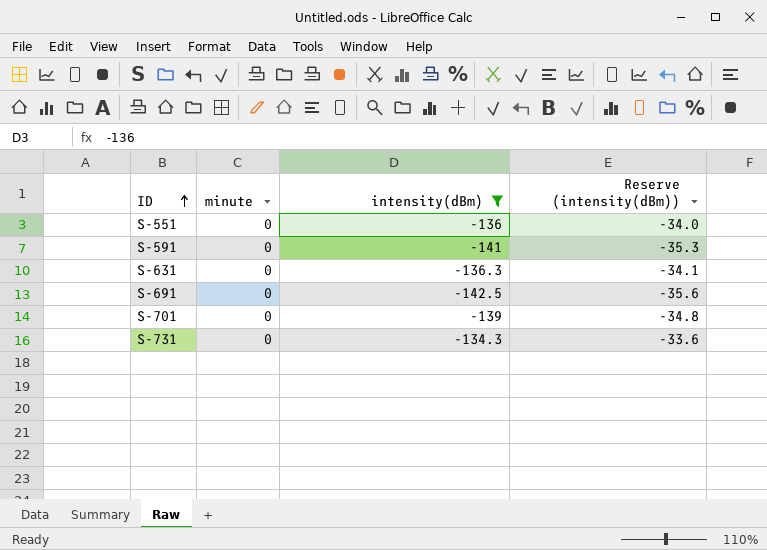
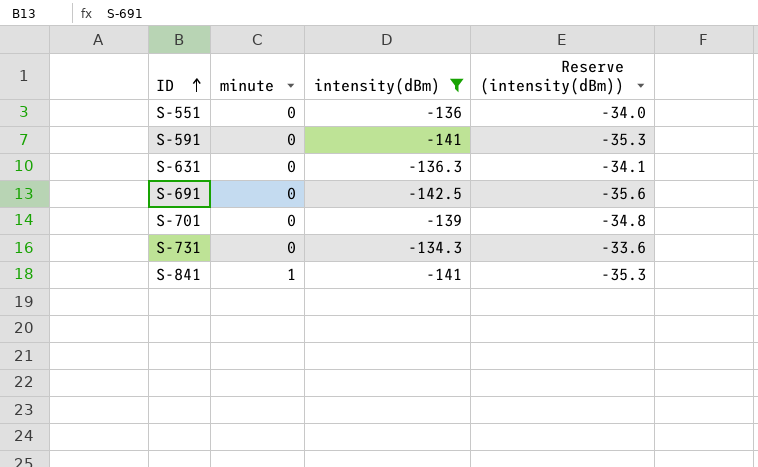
row S-841: none -> 1 | -141 | -35.3

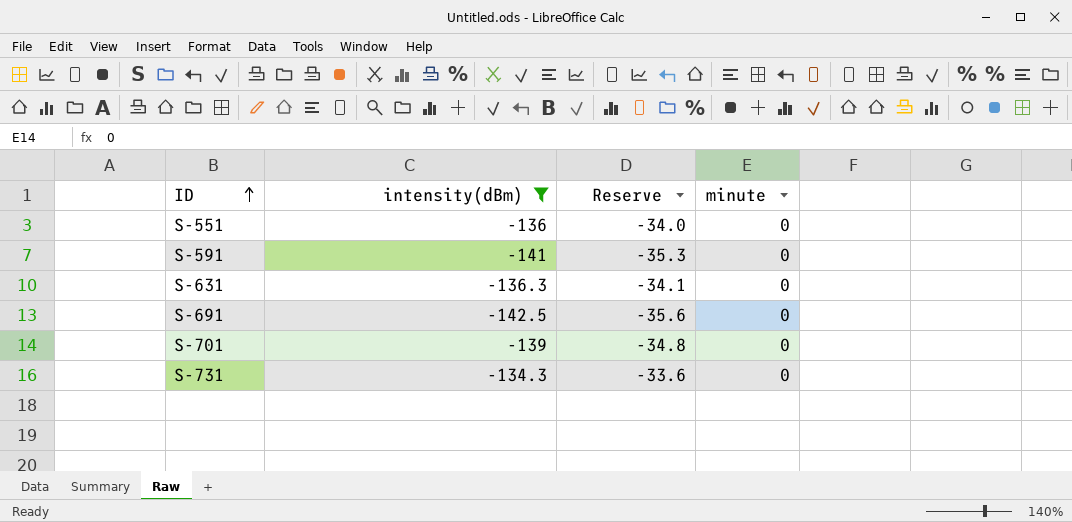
column name: Reserve (intensity(dBm)) -> Reserve
column minute | position: 2 -> 4
row S-841: 1 | -141 | -35.3 -> none

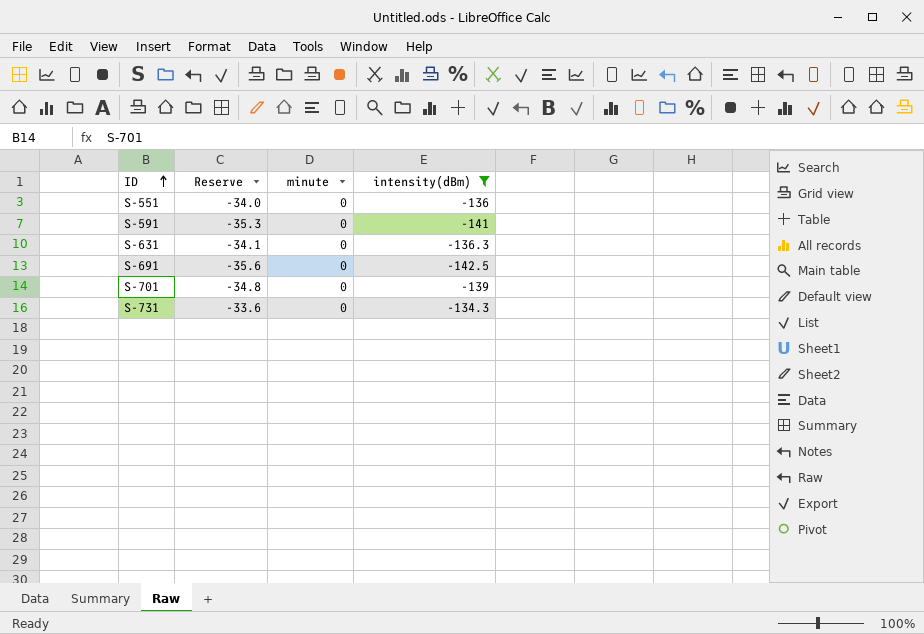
column intensity(dBm) | position: 2 -> 4

